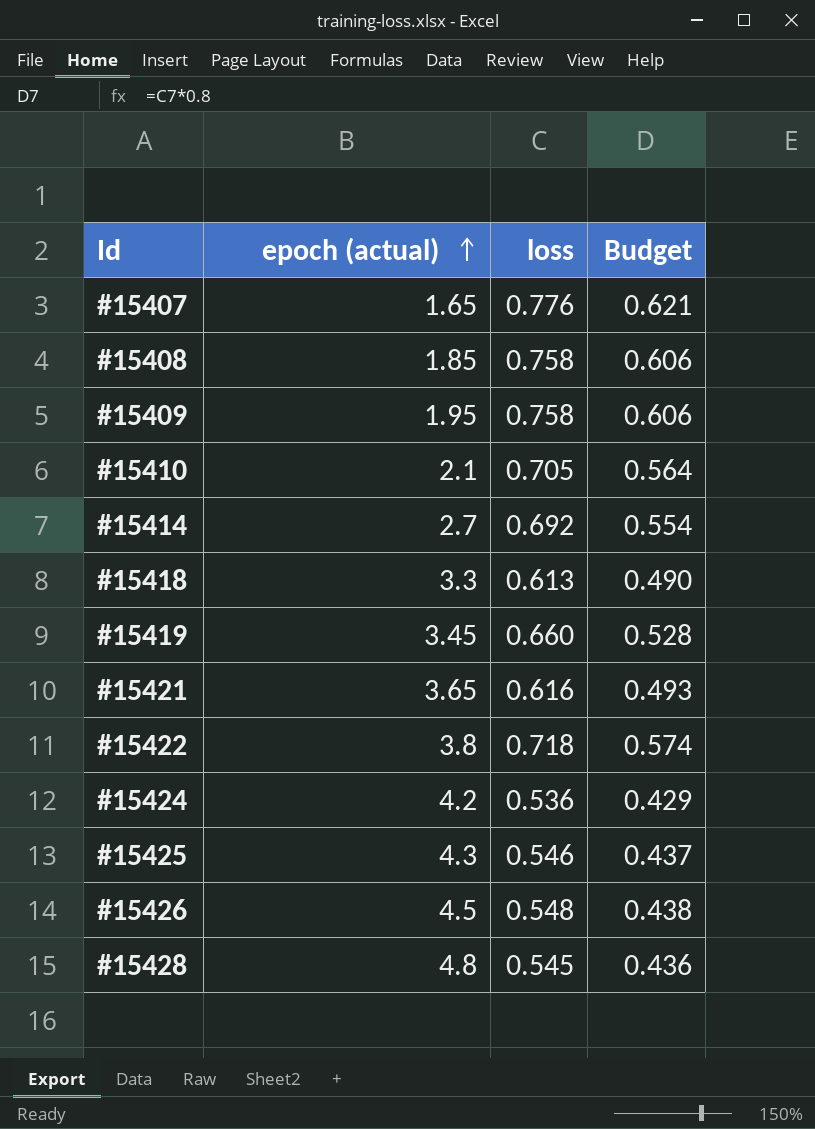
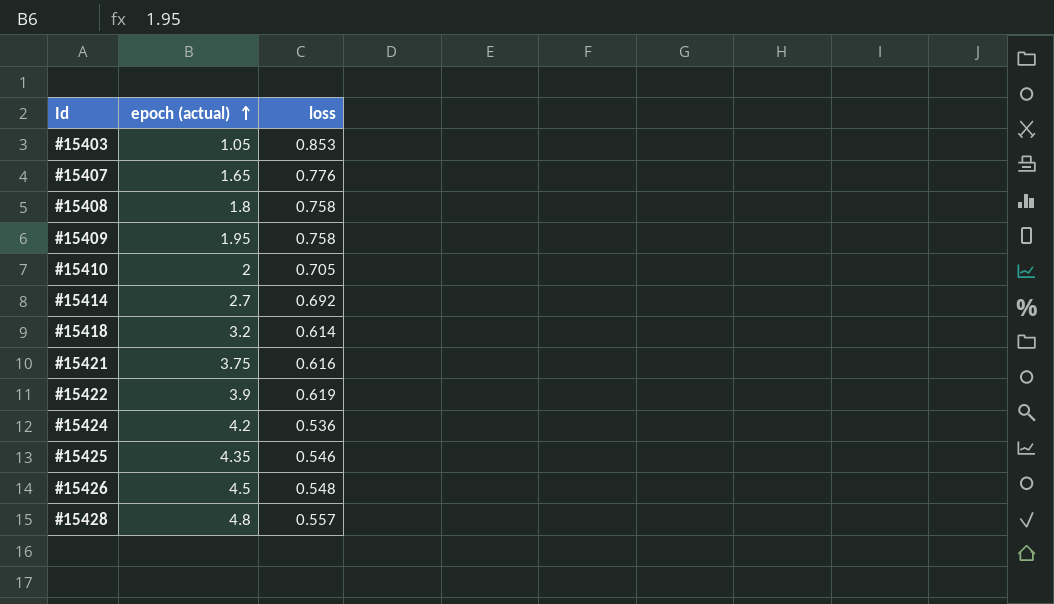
column Budget | formula: [loss] * 0.8 -> none
row #15419: 3.45 | 0.660 | 0.528 -> none
row #15403: none -> 1.05 | 0.853
#15408 | epoch (actual): 1.85 -> 1.8
#15410 | epoch (actual): 2.1 -> 2
#15418 | epoch (actual): 3.3 -> 3.2
#15418 | loss: 0.613 -> 0.614
#15421 | epoch (actual): 3.65 -> 3.75
#15422 | epoch (actual): 3.8 -> 3.9
#15422 | loss: 0.718 -> 0.619
#15425 | epoch (actual): 4.3 -> 4.35
#15428 | loss: 0.545 -> 0.557

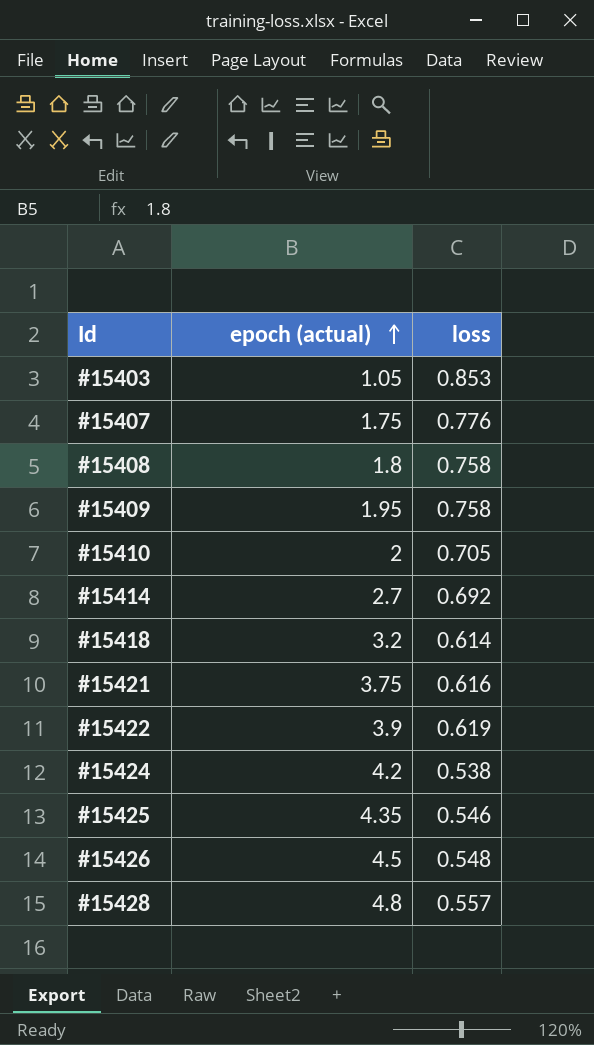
#15407 | epoch (actual): 1.65 -> 1.75
#15424 | loss: 0.536 -> 0.538

